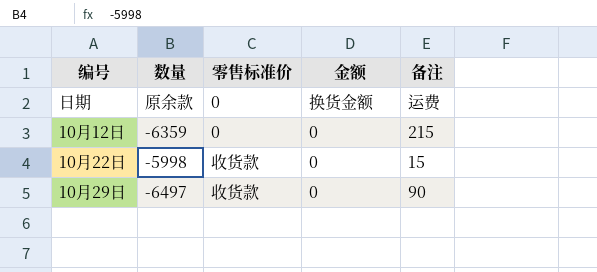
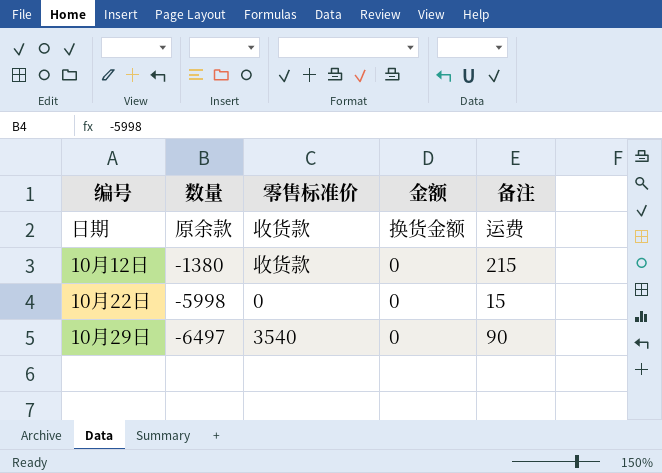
日期 | 零售标准价: 0 -> 收货款
10月12日 | 数量: -6359 -> -1380
10月12日 | 零售标准价: 0 -> 收货款
10月22日 | 零售标准价: 收货款 -> 0
10月29日 | 零售标准价: 收货款 -> 3540

